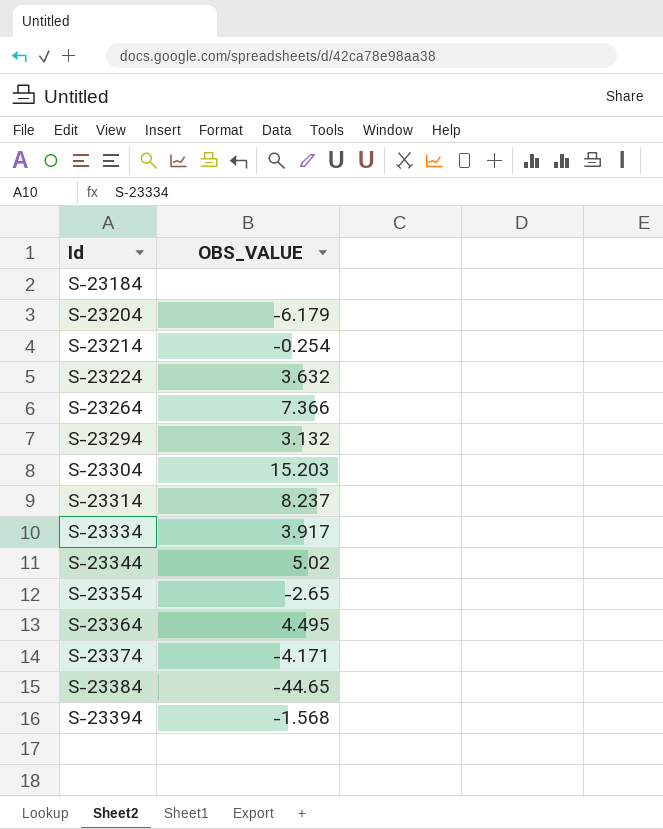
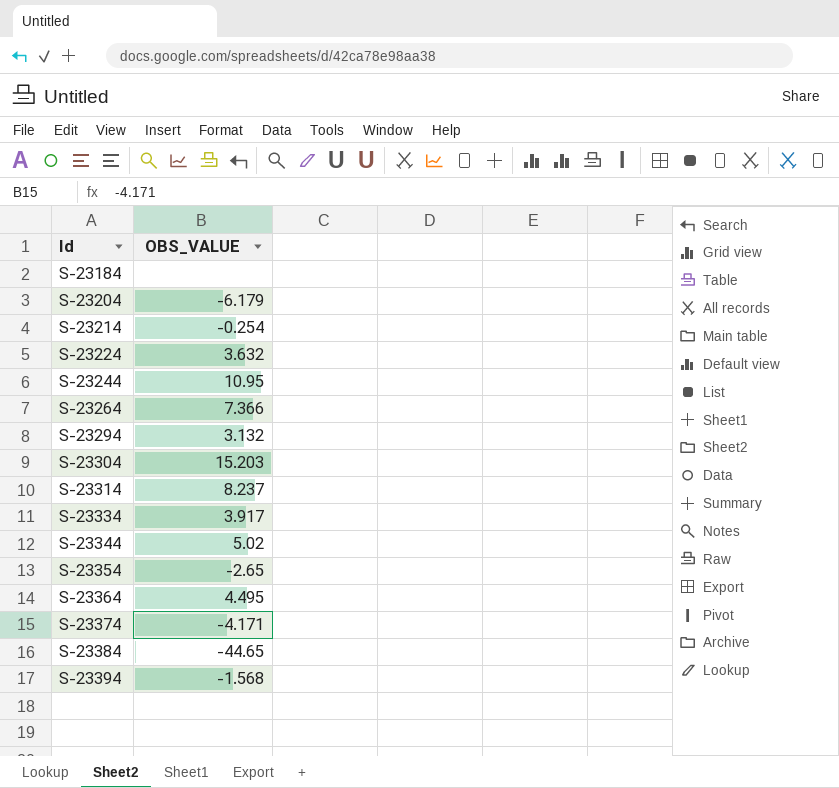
row S-23244: none -> 10.95

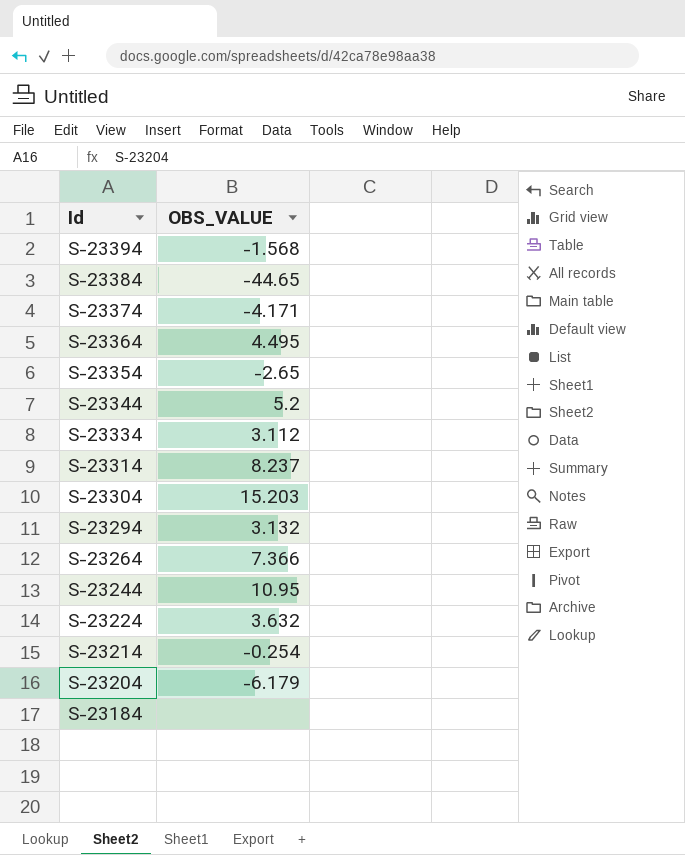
row order: Id ascending -> Id descending
S-23344 | OBS_VALUE: 5.02 -> 5.2
S-23334 | OBS_VALUE: 3.917 -> 3.112

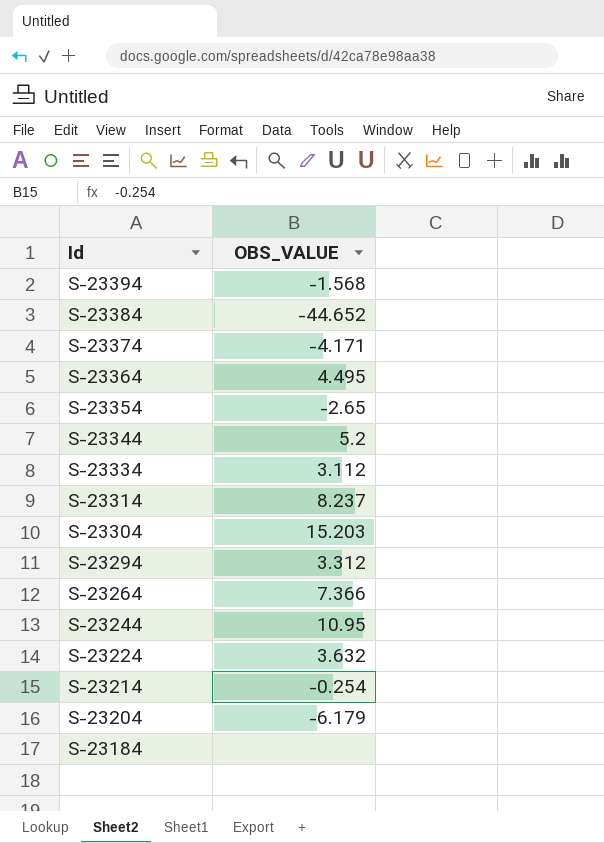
S-23384 | OBS_VALUE: -44.65 -> -44.652
S-23294 | OBS_VALUE: 3.132 -> 3.312

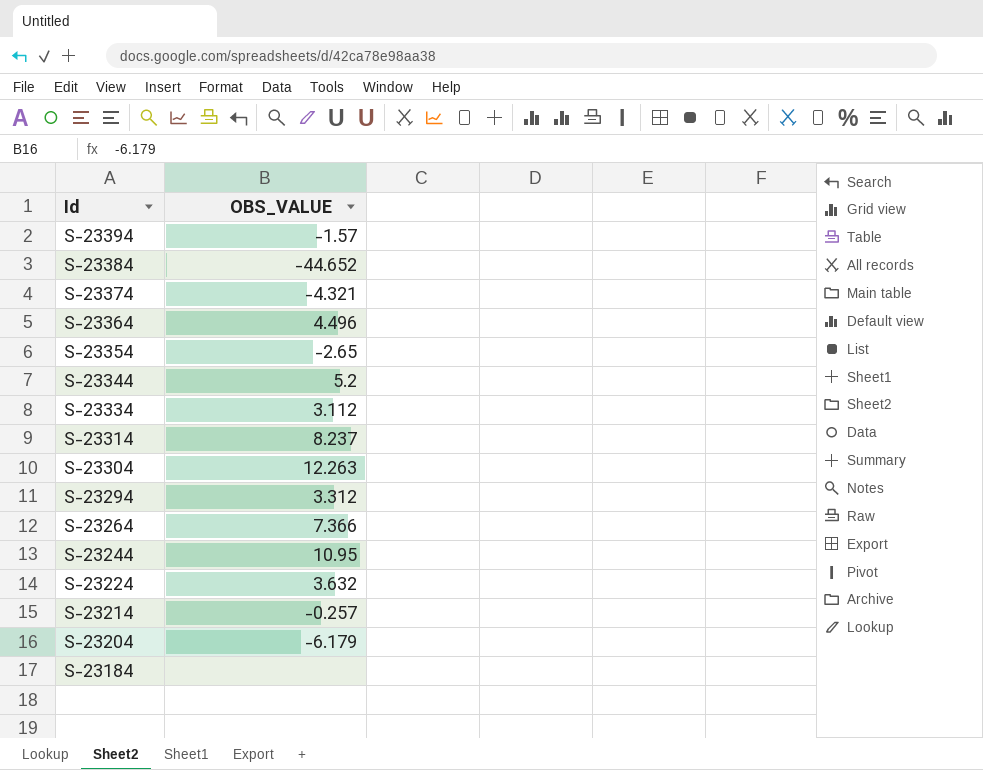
S-23394 | OBS_VALUE: -1.568 -> -1.57
S-23374 | OBS_VALUE: -4.171 -> -4.321
S-23364 | OBS_VALUE: 4.495 -> 4.496
S-23304 | OBS_VALUE: 15.203 -> 12.263
S-23214 | OBS_VALUE: -0.254 -> -0.257

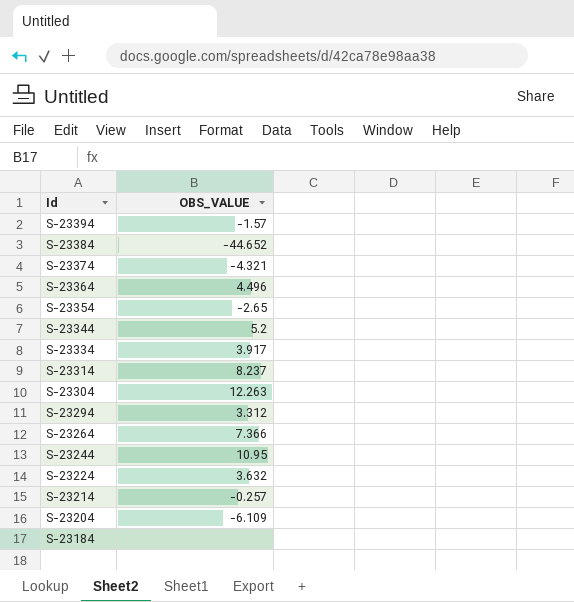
S-23334 | OBS_VALUE: 3.112 -> 3.917
S-23204 | OBS_VALUE: -6.179 -> -6.109

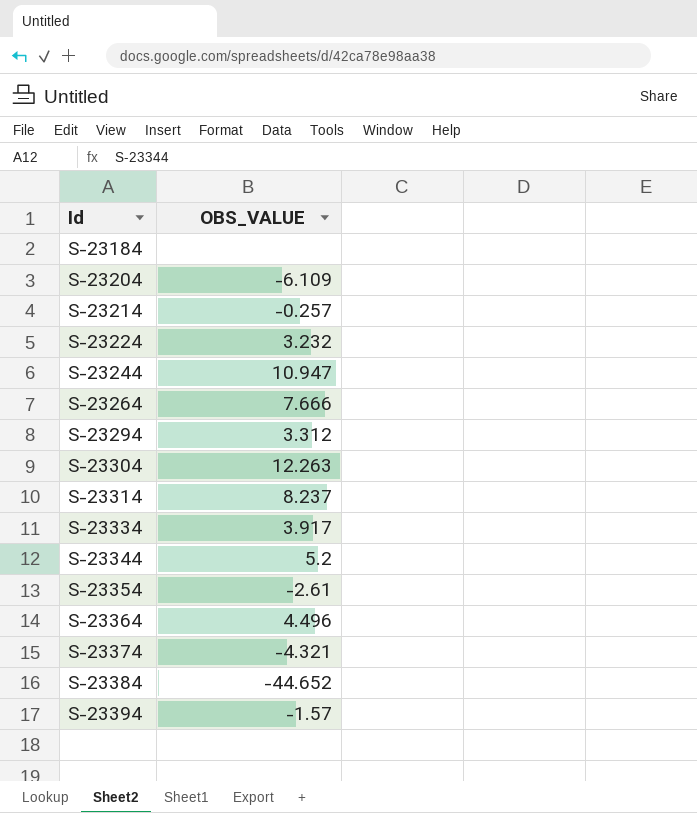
row order: Id descending -> Id ascending
S-23224 | OBS_VALUE: 3.632 -> 3.232
S-23244 | OBS_VALUE: 10.95 -> 10.947
S-23264 | OBS_VALUE: 7.366 -> 7.666
S-23354 | OBS_VALUE: -2.65 -> -2.61

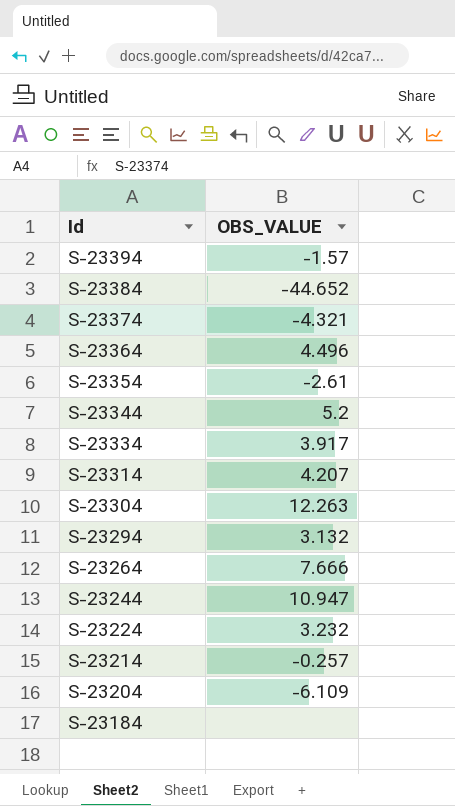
row order: Id ascending -> Id descending
S-23314 | OBS_VALUE: 8.237 -> 4.207
S-23294 | OBS_VALUE: 3.312 -> 3.132

